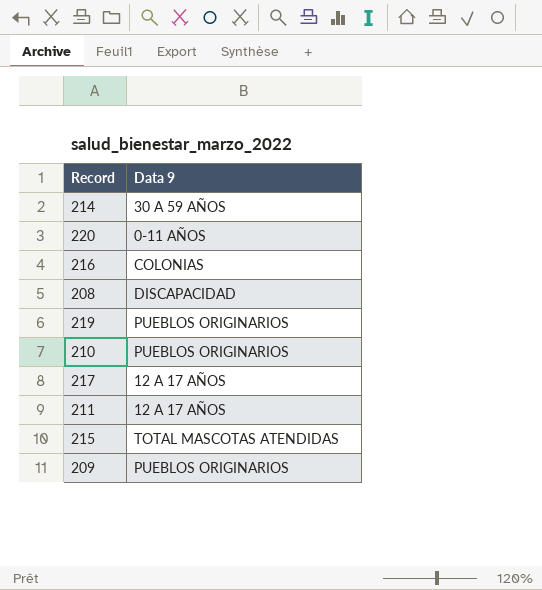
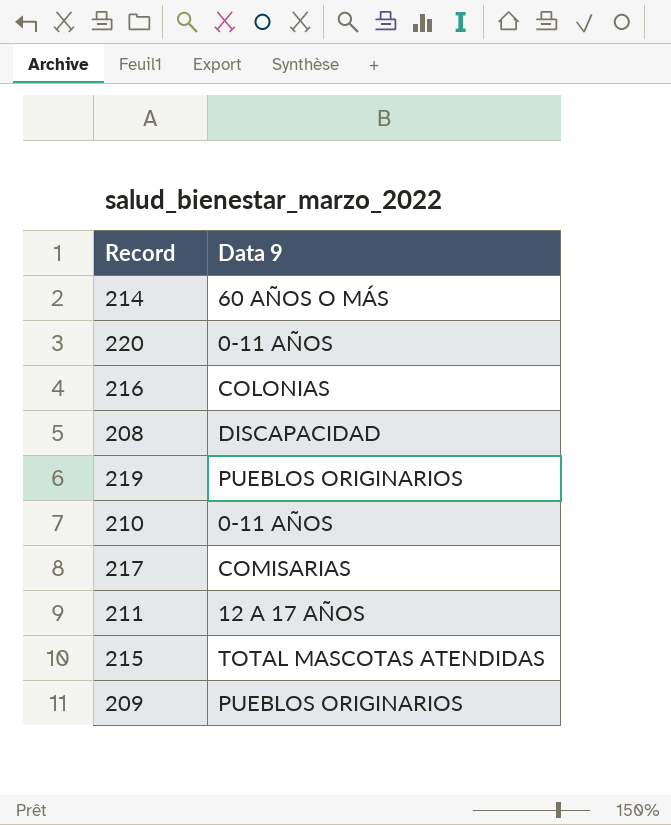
214 | Data 9: 30 A 59 AÑOS -> 60 AÑOS O MÁS
210 | Data 9: PUEBLOS ORIGINARIOS -> 0-11 AÑOS
217 | Data 9: 12 A 17 AÑOS -> COMISARIAS

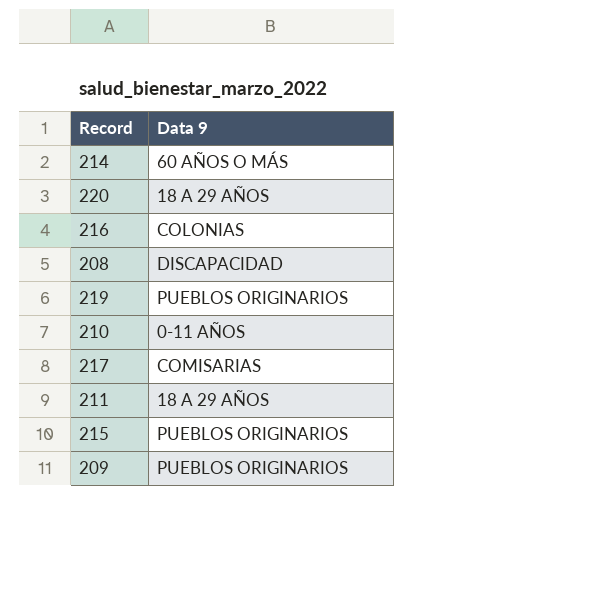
220 | Data 9: 0-11 AÑOS -> 18 A 29 AÑOS
211 | Data 9: 12 A 17 AÑOS -> 18 A 29 AÑOS
215 | Data 9: TOTAL MASCOTAS ATENDIDAS -> PUEBLOS ORIGINARIOS

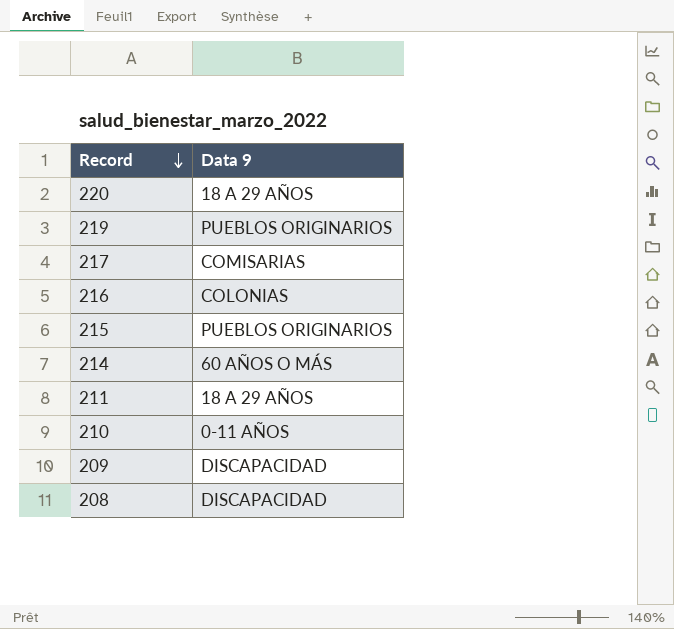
row order: none -> Record descending
209 | Data 9: PUEBLOS ORIGINARIOS -> DISCAPACIDAD

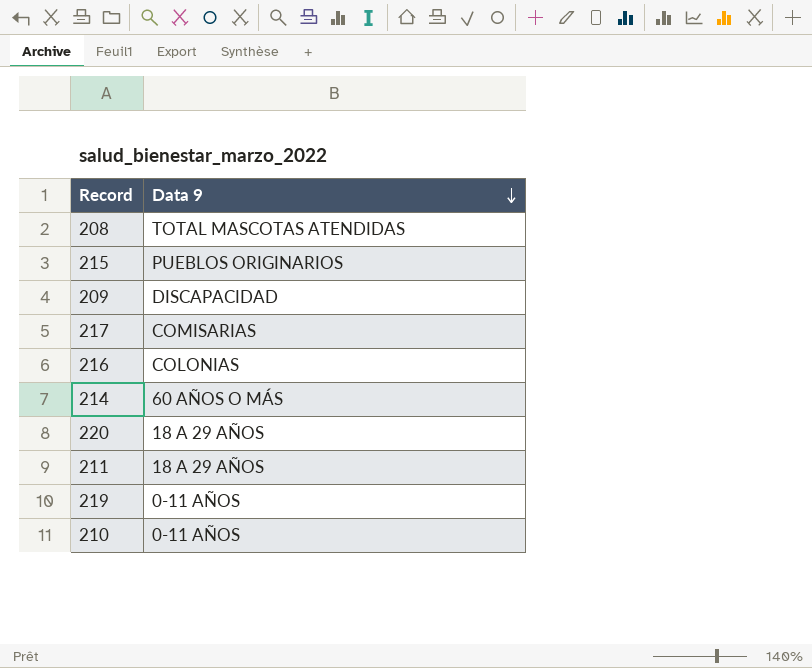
row order: Record descending -> Data 9 descending
208 | Data 9: DISCAPACIDAD -> TOTAL MASCOTAS ATENDIDAS
219 | Data 9: PUEBLOS ORIGINARIOS -> 0-11 AÑOS

